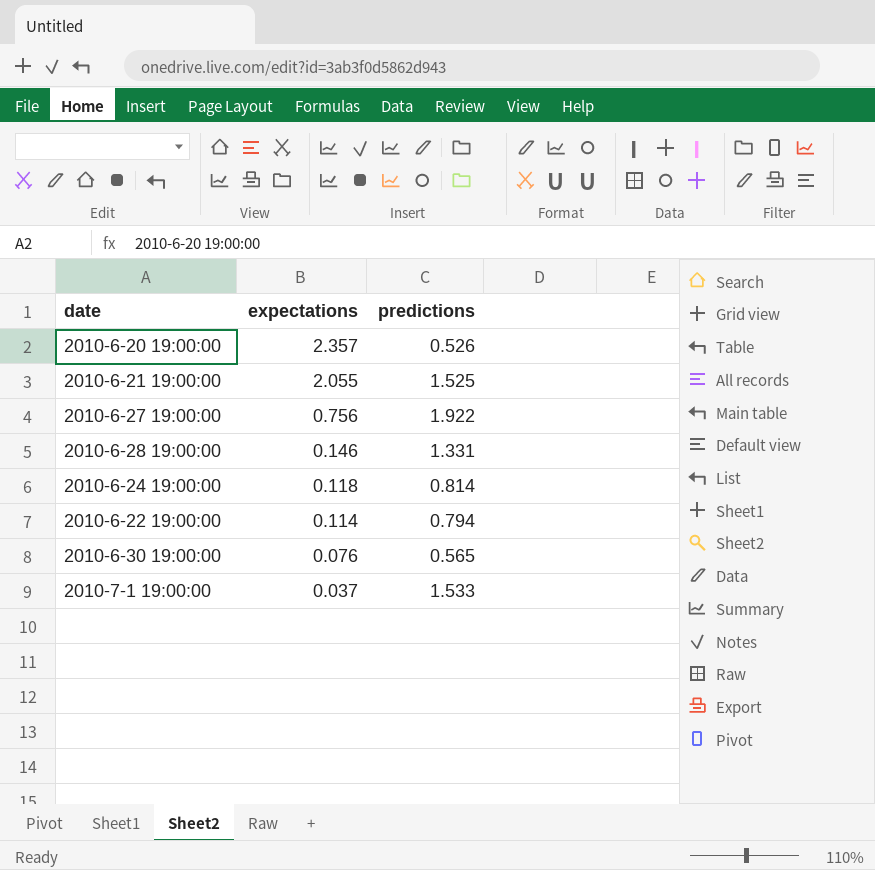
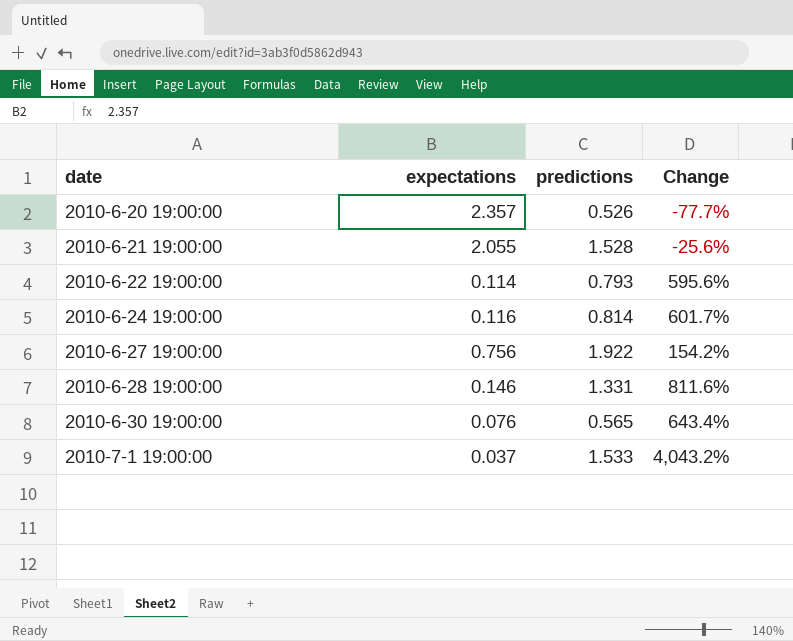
row order: expectations descending -> date ascending
column Change | formula: none -> ([predictions] - [expectations]) / [expectations]
2010-6-21 19:00:00 | predictions: 1.525 -> 1.528
2010-6-22 19:00:00 | predictions: 0.794 -> 0.793
2010-6-24 19:00:00 | expectations: 0.118 -> 0.116

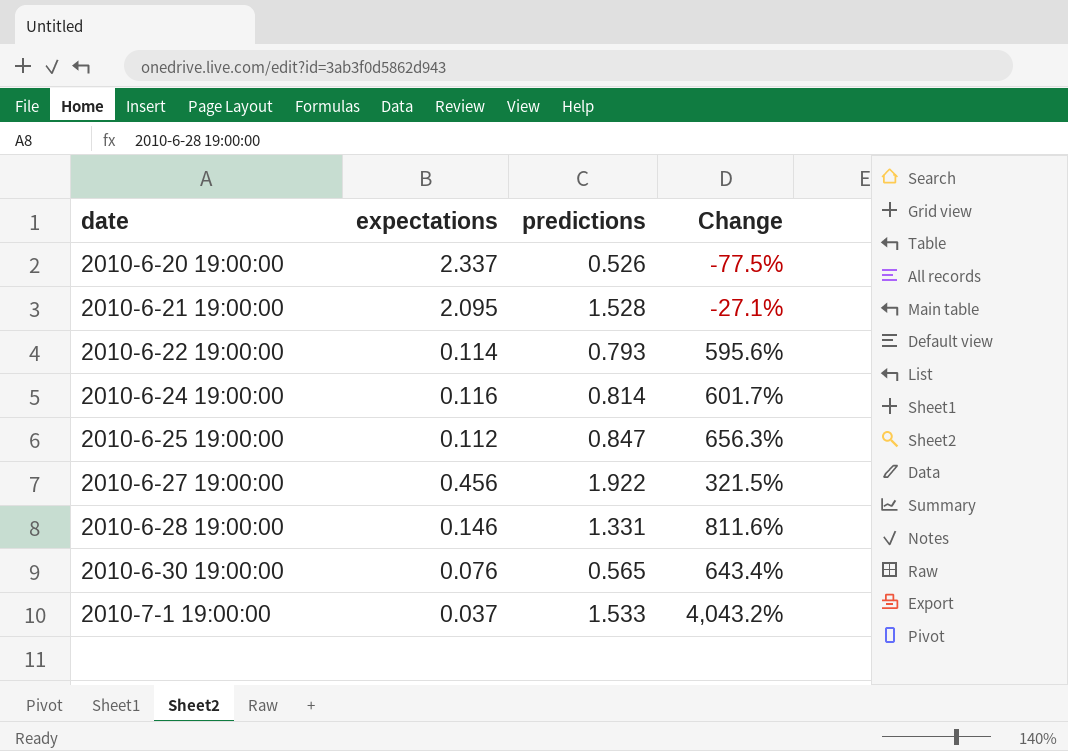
2010-6-20 19:00:00 | expectations: 2.357 -> 2.337
2010-6-20 19:00:00 | Change: -77.7% -> -77.5%
2010-6-21 19:00:00 | expectations: 2.055 -> 2.095
2010-6-21 19:00:00 | Change: -25.6% -> -27.1%
row 2010-6-25 19:00:00: none -> 0.112 | 0.847 | 656.3%
2010-6-27 19:00:00 | expectations: 0.756 -> 0.456
2010-6-27 19:00:00 | Change: 154.2% -> 321.5%

